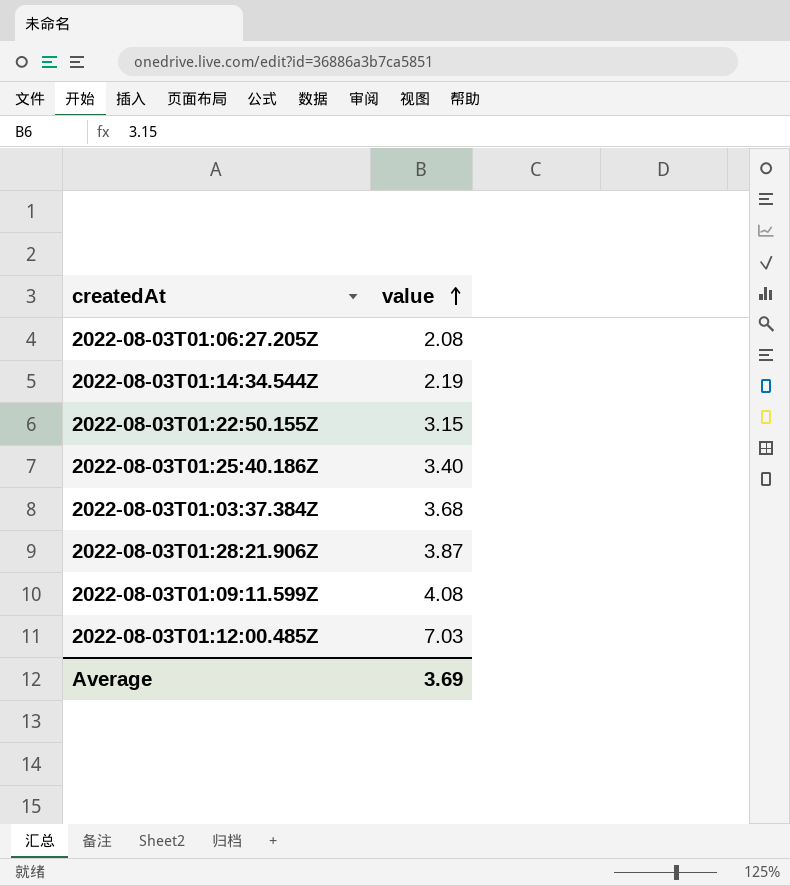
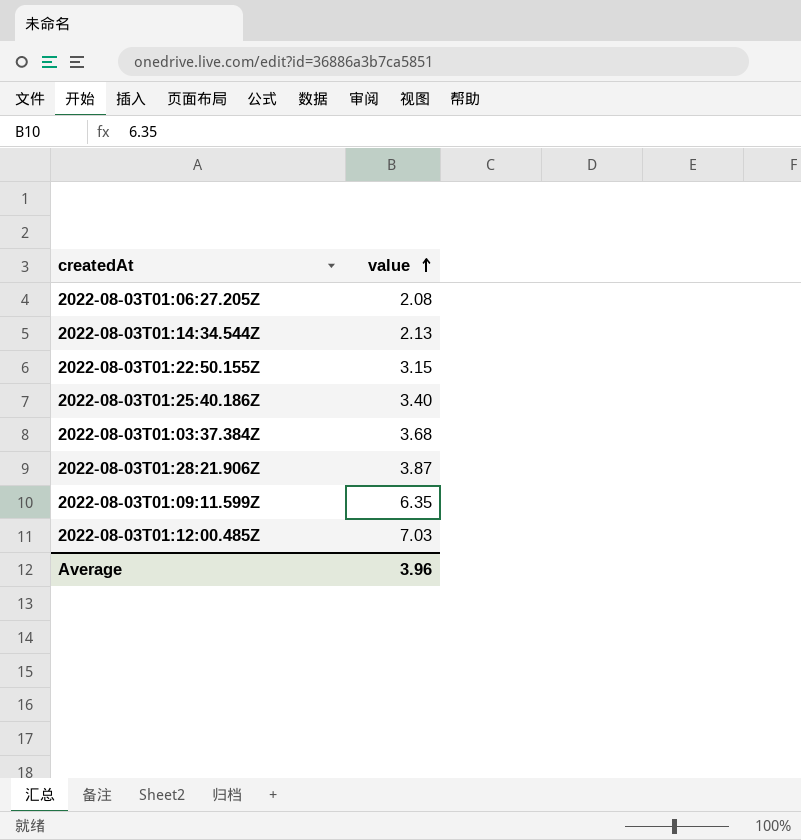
2022-08-03T01:14:34.544Z | value: 2.19 -> 2.13
2022-08-03T01:09:11.599Z | value: 4.08 -> 6.35
Average | value: 3.69 -> 3.96

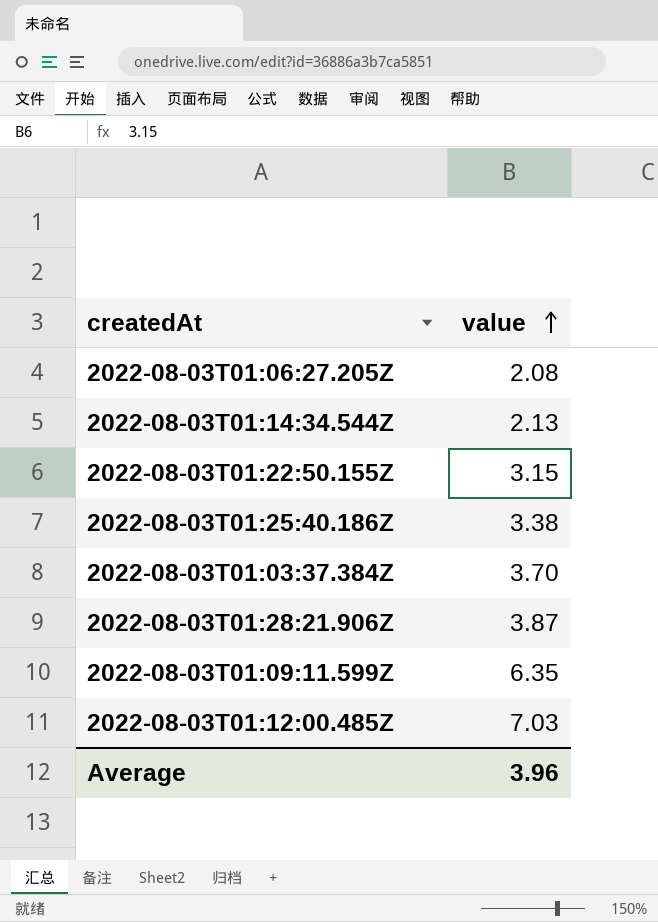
2022-08-03T01:25:40.186Z | value: 3.40 -> 3.38
2022-08-03T01:03:37.384Z | value: 3.68 -> 3.70

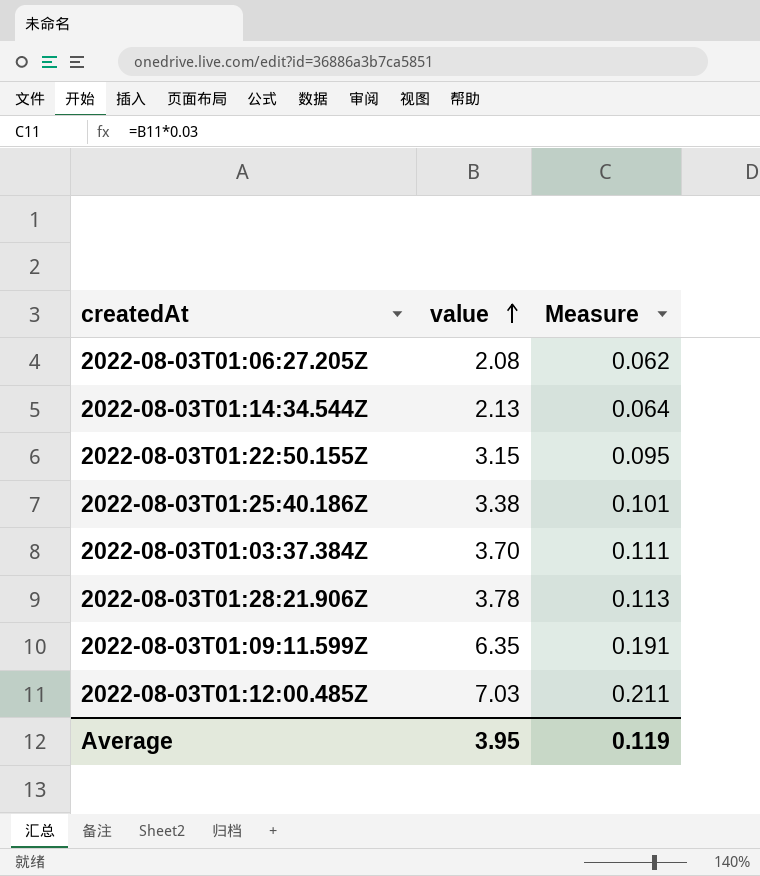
column Measure | formula: none -> [value] * 0.03
2022-08-03T01:28:21.906Z | value: 3.87 -> 3.78
Average | value: 3.96 -> 3.95

